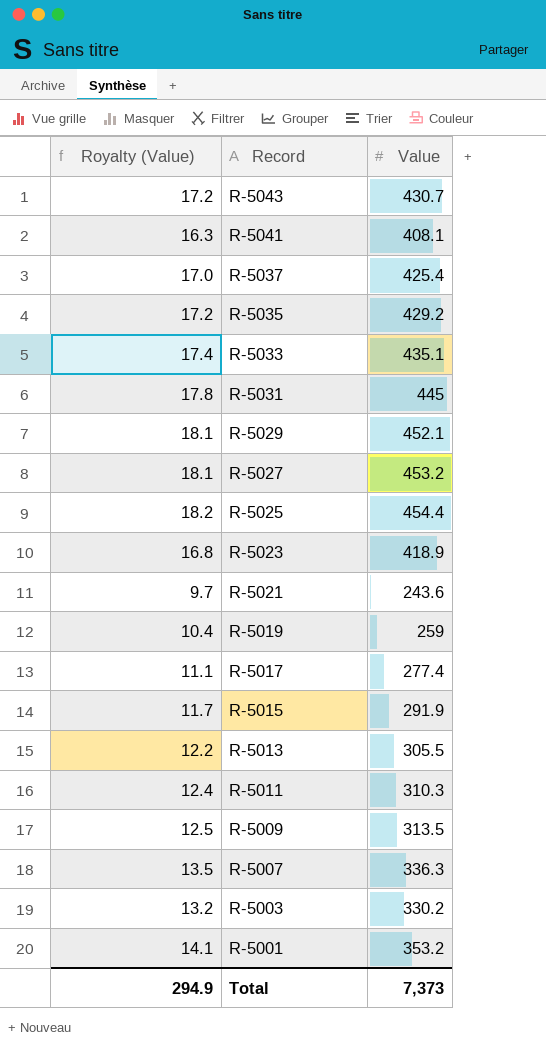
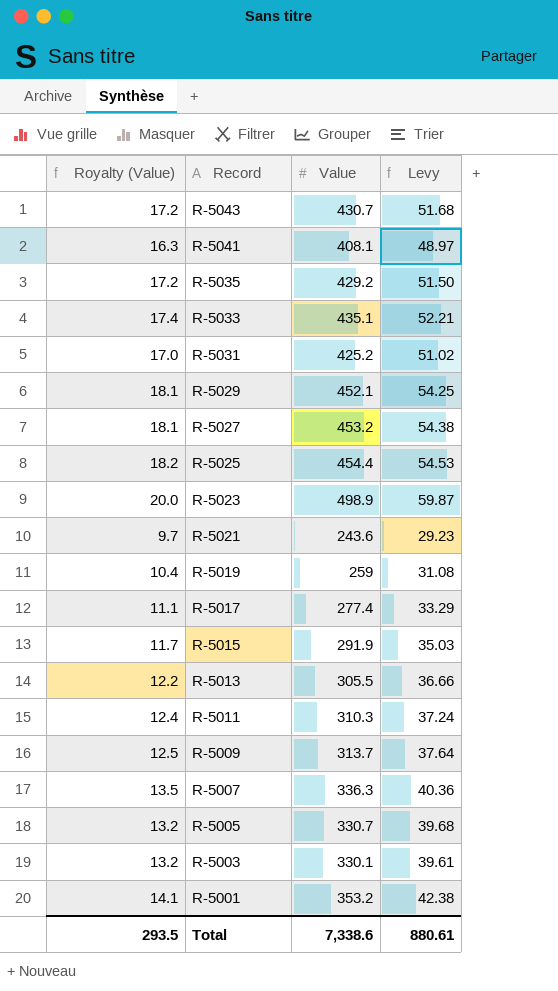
column Levy | formula: none -> [Value] * 0.12
row R-5037: 17.0 | 425.4 -> none
R-5031 | Royalty (Value): 17.8 -> 17.0
R-5031 | Value: 445 -> 425.2
R-5023 | Royalty (Value): 16.8 -> 20.0
R-5023 | Value: 418.9 -> 498.9
R-5009 | Value: 313.5 -> 313.7
row R-5005: none -> 13.2 | 330.7 | 39.68
R-5003 | Value: 330.2 -> 330.1
Total | Royalty (Value): 294.9 -> 293.5
Total | Value: 7,373 -> 7,338.6

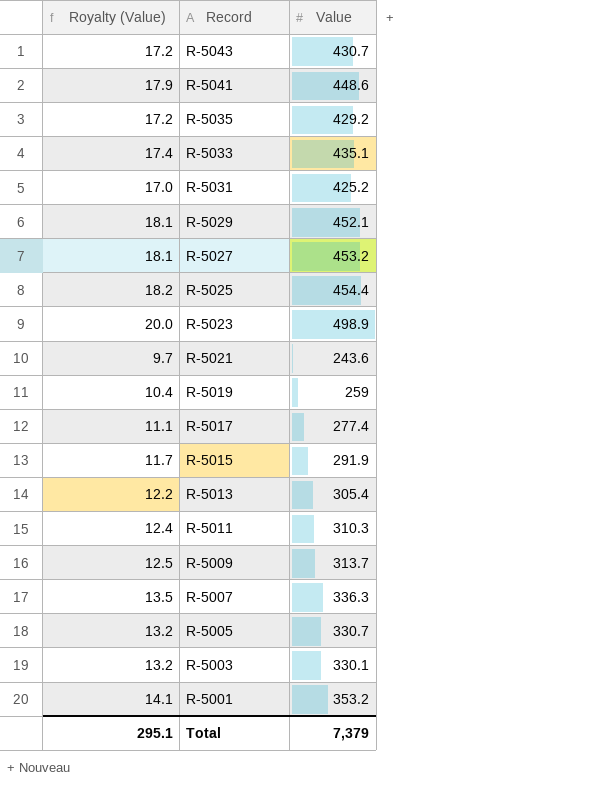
column Levy | formula: [Value] * 0.12 -> none
R-5041 | Royalty (Value): 16.3 -> 17.9
R-5041 | Value: 408.1 -> 448.6
R-5013 | Value: 305.5 -> 305.4
Total | Royalty (Value): 293.5 -> 295.1
Total | Value: 7,338.6 -> 7,379

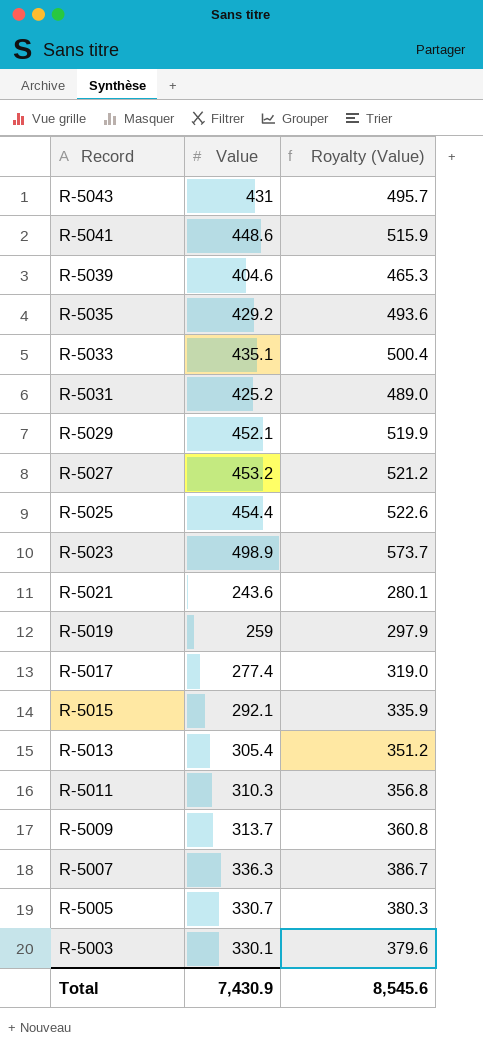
column Royalty (Value) | formula: [Value] * 0.04 -> [Value] * 1.15
column Royalty (Value) | position: 1 -> 3
row R-5001: 14.1 | 353.2 -> none
R-5043 | Value: 430.7 -> 431
row R-5039: none -> 404.6 | 465.3
R-5015 | Value: 291.9 -> 292.1
Total | Value: 7,379 -> 7,430.9
Total | Royalty (Value): 295.1 -> 8,545.6

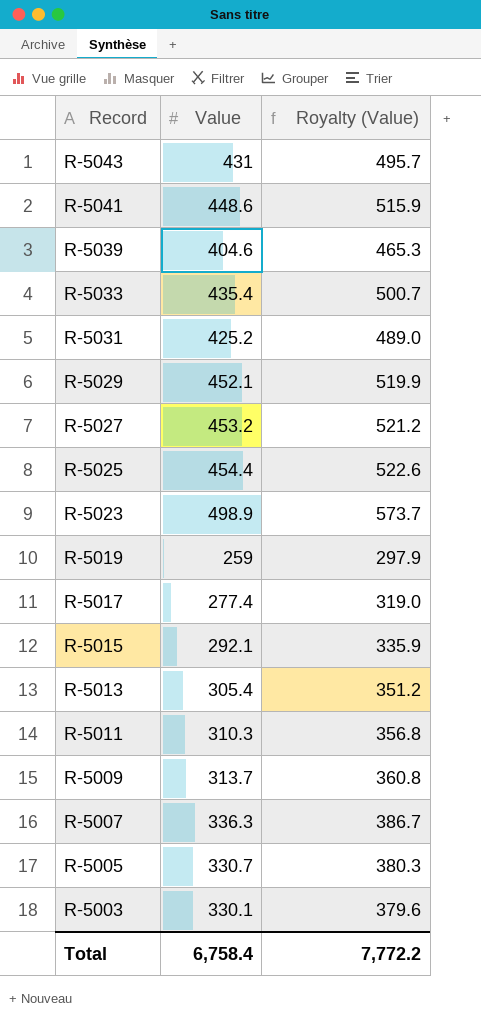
row R-5035: 429.2 | 493.6 -> none
row R-5021: 243.6 | 280.1 -> none
R-5033 | Value: 435.1 -> 435.4
R-5033 | Royalty (Value): 500.4 -> 500.7
Total | Value: 7,430.9 -> 6,758.4
Total | Royalty (Value): 8,545.6 -> 7,772.2

